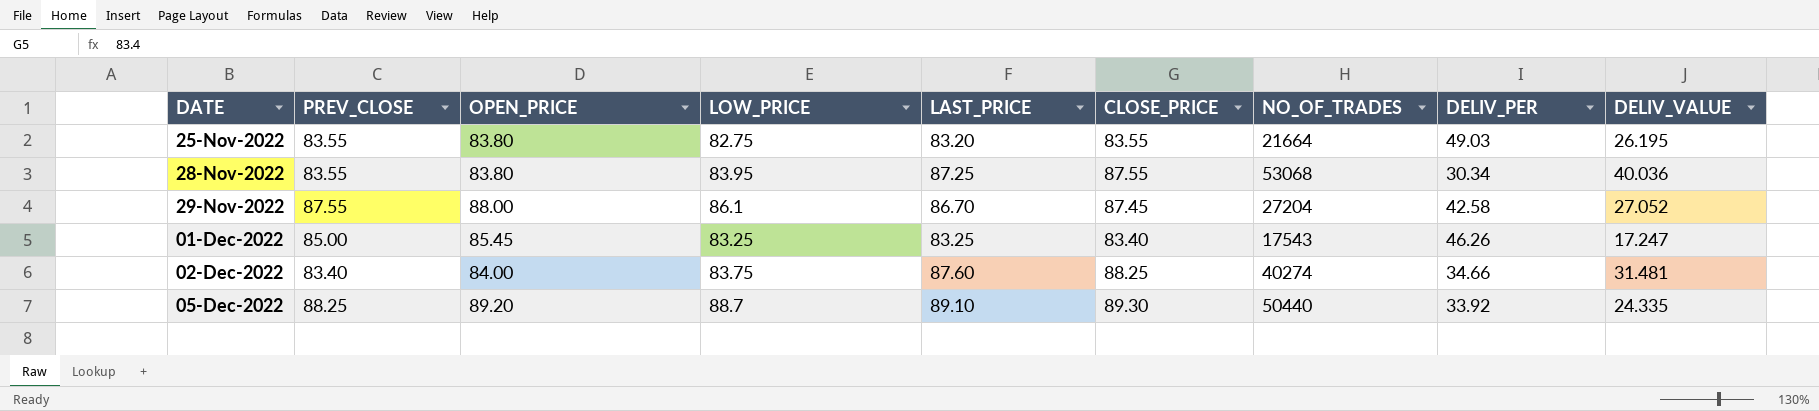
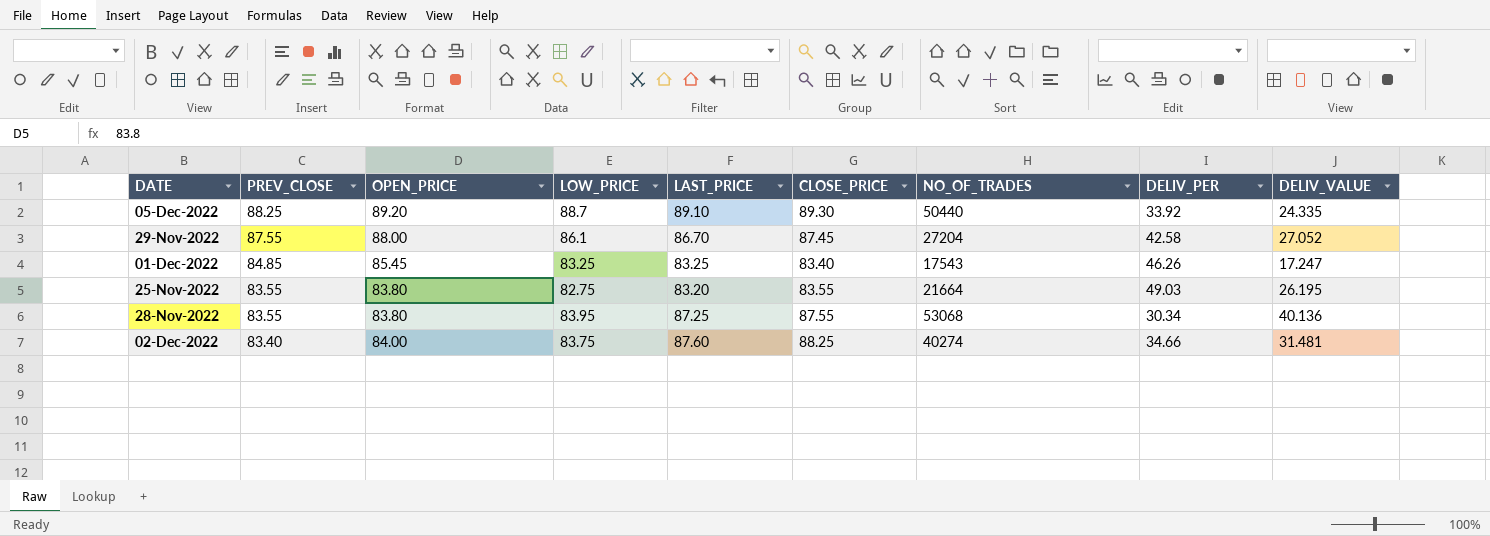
row order: DATE ascending -> PREV_CLOSE descending
01-Dec-2022 | PREV_CLOSE: 85.00 -> 84.85
28-Nov-2022 | DELIV_VALUE: 40.036 -> 40.136

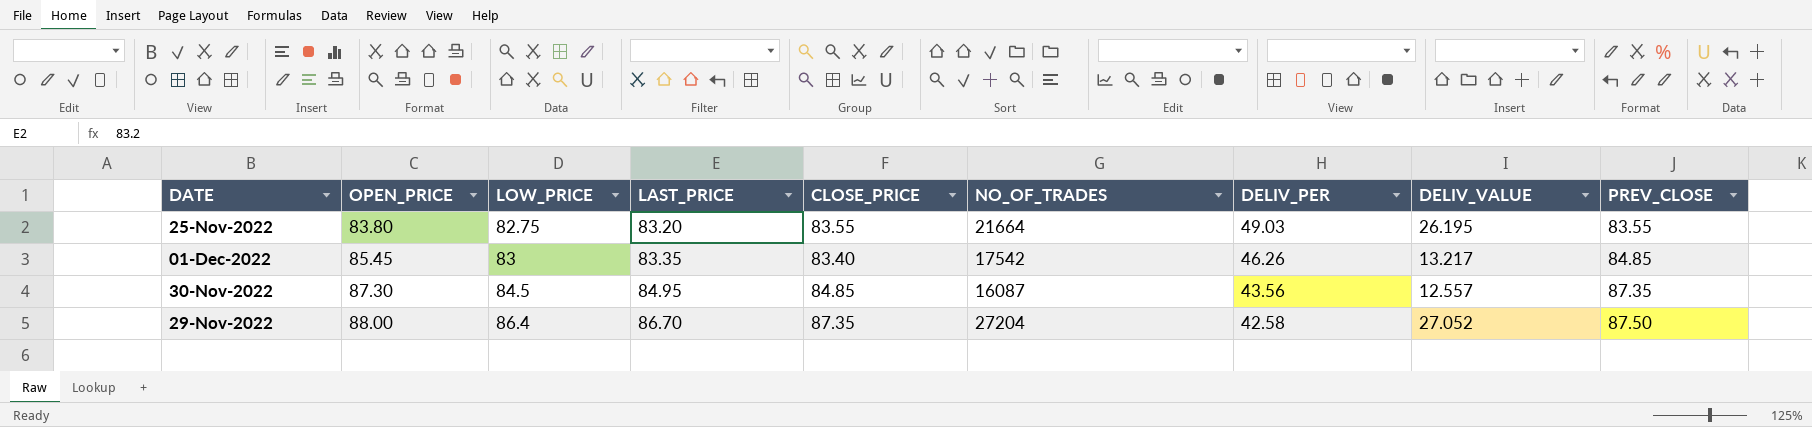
row order: PREV_CLOSE descending -> OPEN_PRICE ascending
column PREV_CLOSE | position: 2 -> 9
row 05-Dec-2022: 88.25 | 89.20 | 88.7 | 89.10 | 89.30 | 50440 | 33.92 | 24.335 -> none
row 28-Nov-2022: 83.55 | 83.80 | 83.95 | 87.25 | 87.55 | 53068 | 30.34 | 40.136 -> none
row 02-Dec-2022: 83.40 | 84.00 | 83.75 | 87.60 | 88.25 | 40274 | 34.66 | 31.481 -> none
01-Dec-2022 | LOW_PRICE: 83.25 -> 83
01-Dec-2022 | LAST_PRICE: 83.25 -> 83.35
01-Dec-2022 | NO_OF_TRADES: 17543 -> 17542
01-Dec-2022 | DELIV_VALUE: 17.247 -> 13.217
row 30-Nov-2022: none -> 87.30 | 84.5 | 84.95 | 84.85 | 16087 | 43.56 | 12.557 | 87.35
29-Nov-2022 | LOW_PRICE: 86.1 -> 86.4
29-Nov-2022 | CLOSE_PRICE: 87.45 -> 87.35
29-Nov-2022 | PREV_CLOSE: 87.55 -> 87.50

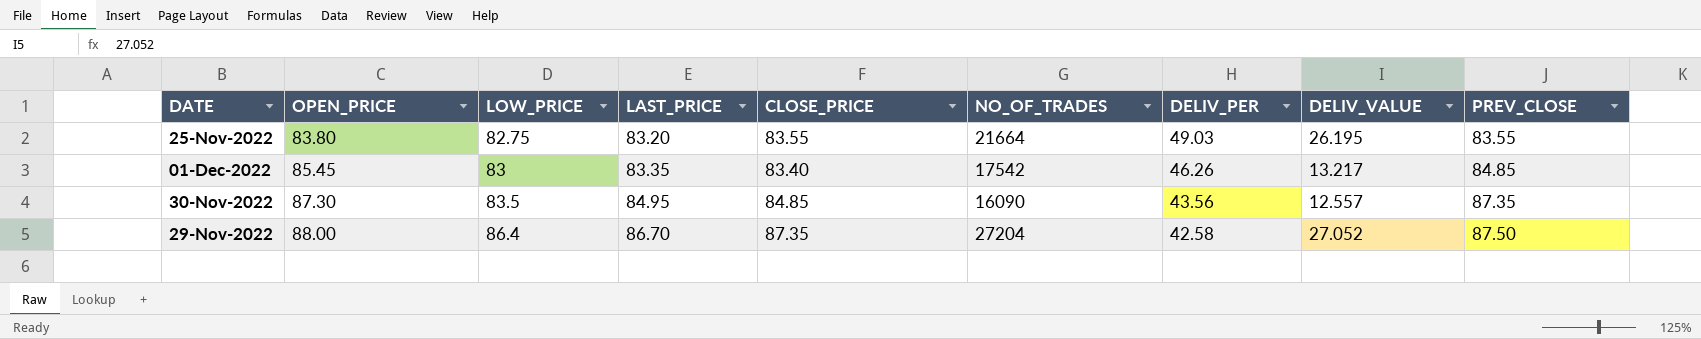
30-Nov-2022 | LOW_PRICE: 84.5 -> 83.5
30-Nov-2022 | NO_OF_TRADES: 16087 -> 16090

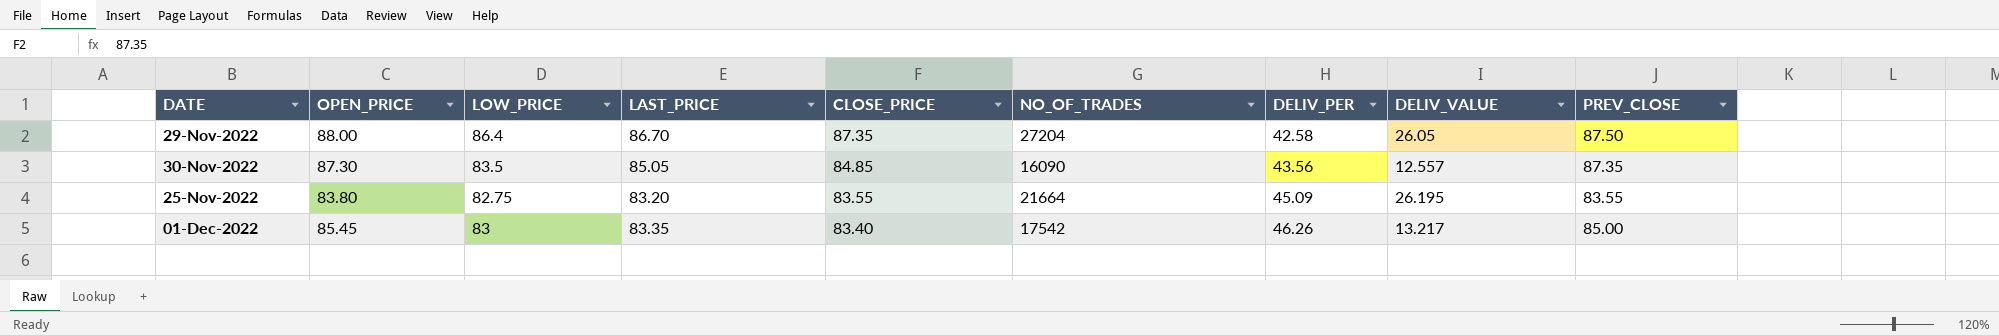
row order: OPEN_PRICE ascending -> CLOSE_PRICE descending
29-Nov-2022 | DELIV_VALUE: 27.052 -> 26.05
30-Nov-2022 | LAST_PRICE: 84.95 -> 85.05
25-Nov-2022 | DELIV_PER: 49.03 -> 45.09
01-Dec-2022 | PREV_CLOSE: 84.85 -> 85.00

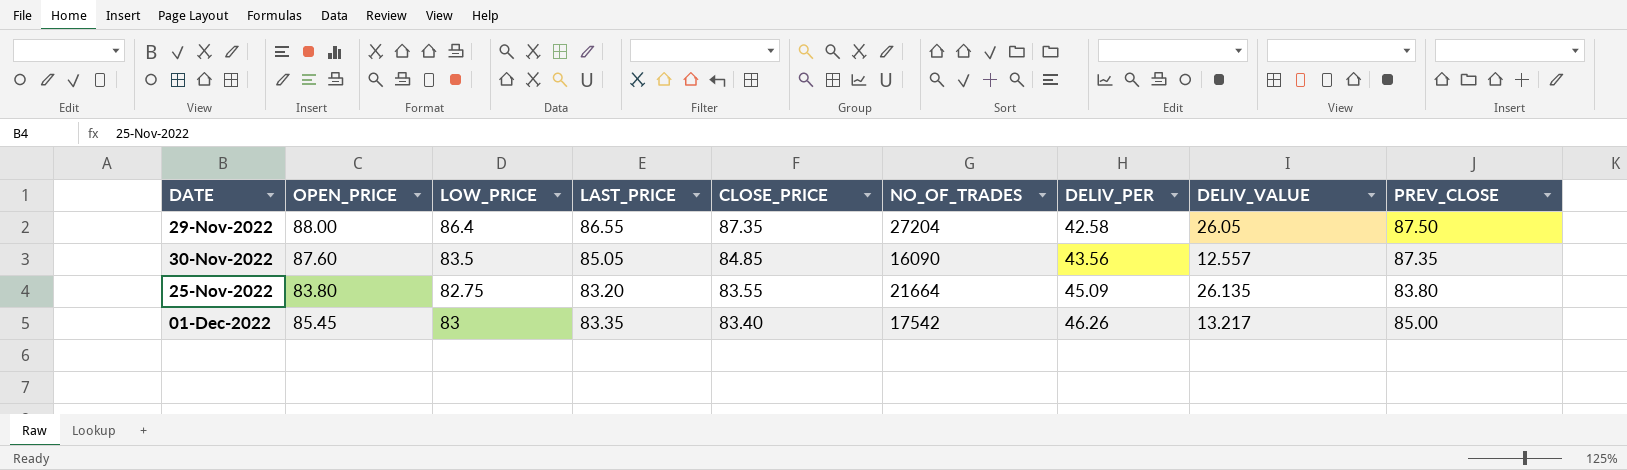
29-Nov-2022 | LAST_PRICE: 86.70 -> 86.55
30-Nov-2022 | OPEN_PRICE: 87.30 -> 87.60
25-Nov-2022 | DELIV_VALUE: 26.195 -> 26.135
25-Nov-2022 | PREV_CLOSE: 83.55 -> 83.80

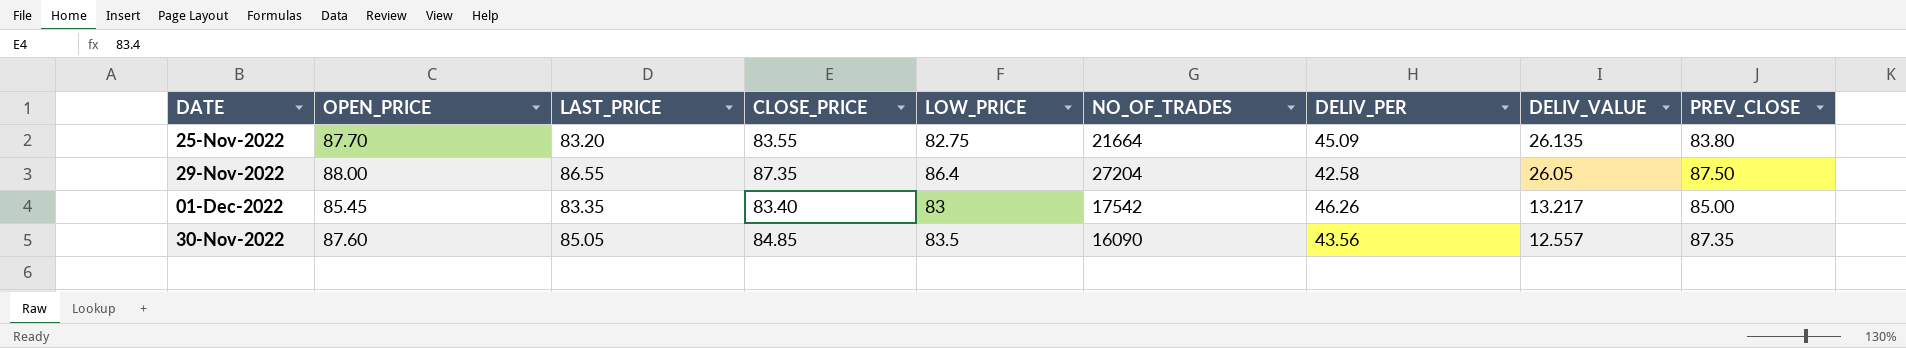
row order: CLOSE_PRICE descending -> DELIV_VALUE descending
column LOW_PRICE | position: 3 -> 5
25-Nov-2022 | OPEN_PRICE: 83.80 -> 87.70

